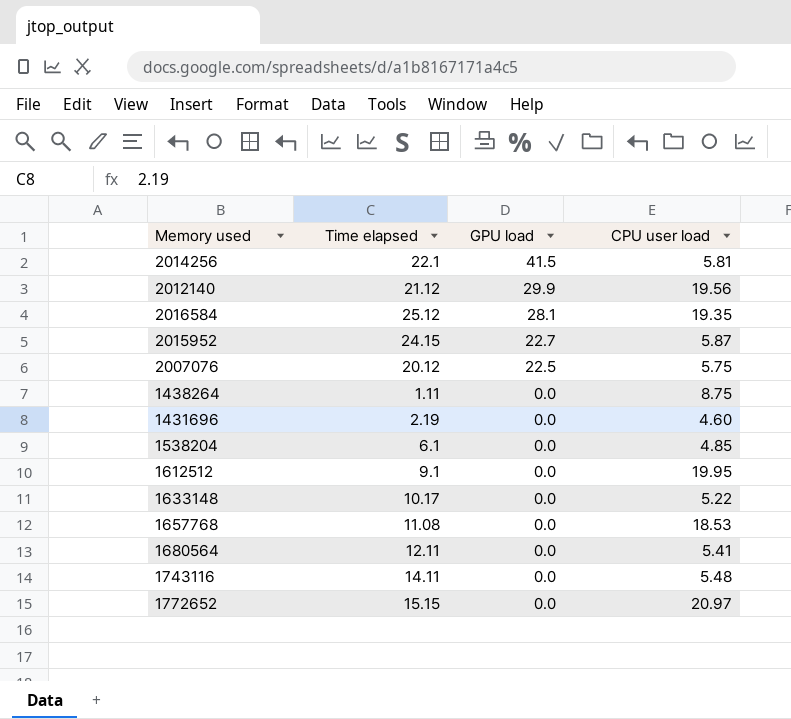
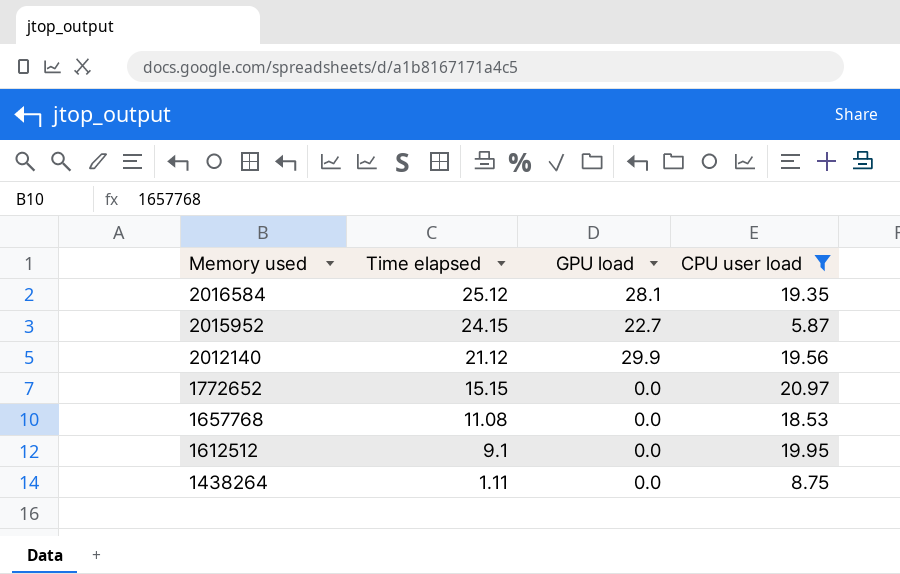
filter: none -> CPU user load >= 5.87
row order: GPU load descending -> Memory used descending

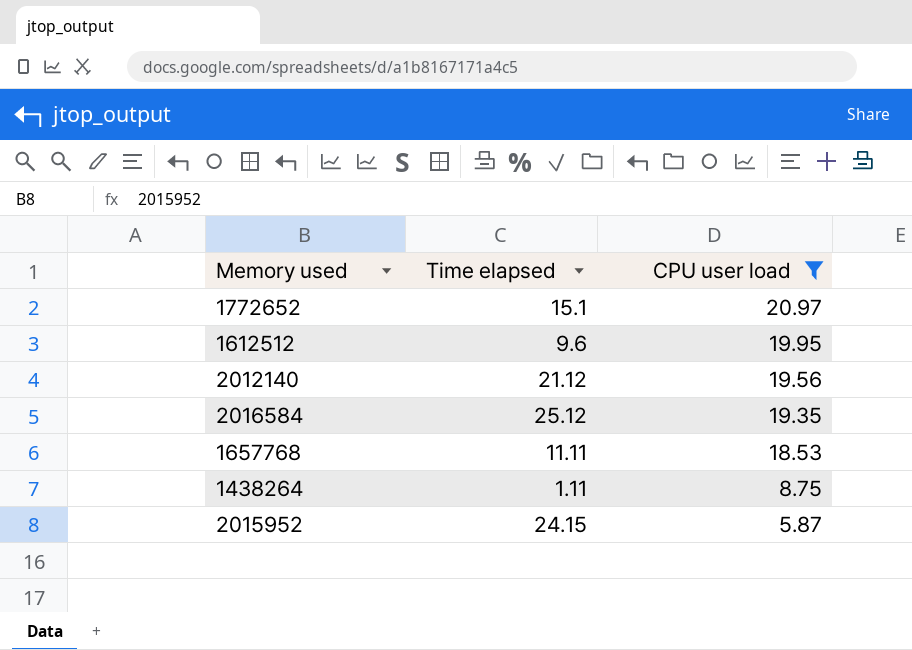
row order: Memory used descending -> CPU user load descending
column GPU load | position: 3 -> none
1772652 | Time elapsed: 15.15 -> 15.1
1612512 | Time elapsed: 9.1 -> 9.6
1657768 | Time elapsed: 11.08 -> 11.11

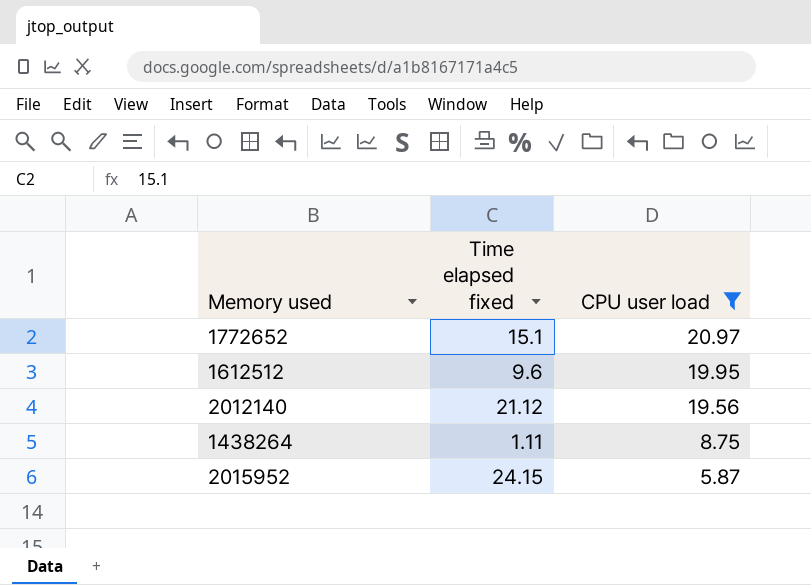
column name: Time elapsed -> Time elapsed fixed
row 2016584: 25.12 | 19.35 -> none
row 1657768: 11.11 | 18.53 -> none

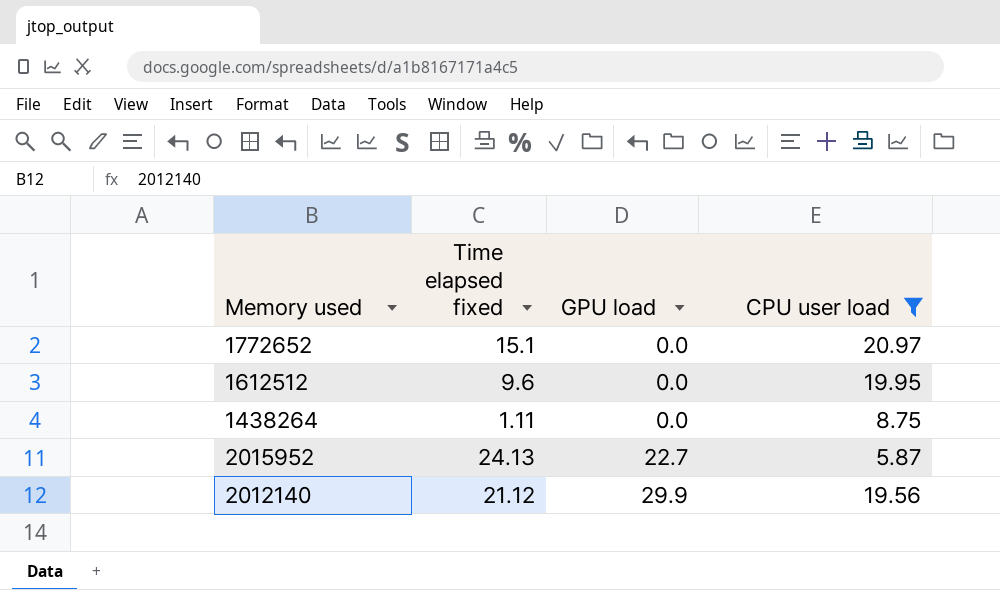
row order: CPU user load descending -> GPU load ascending
column GPU load | position: none -> 3
2015952 | Time elapsed fixed: 24.15 -> 24.13

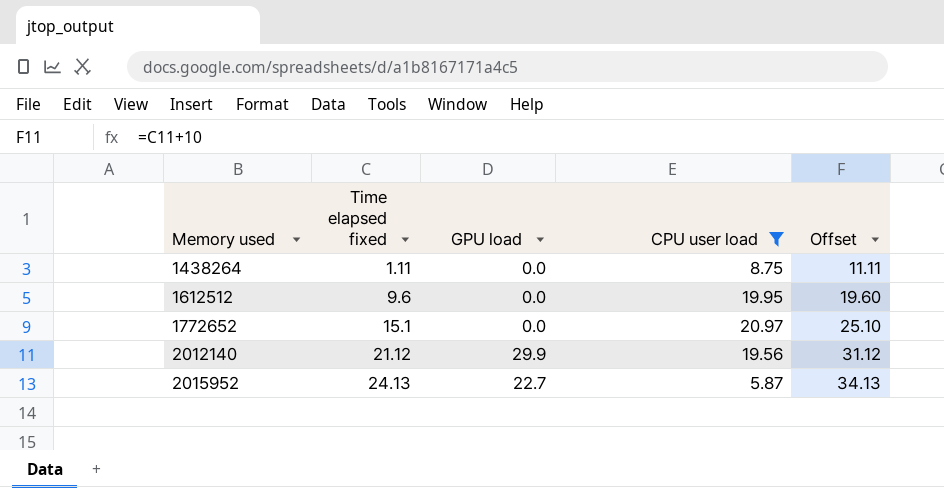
row order: GPU load ascending -> Memory used ascending
column Offset | formula: none -> [Time elapsed fixed] + 10

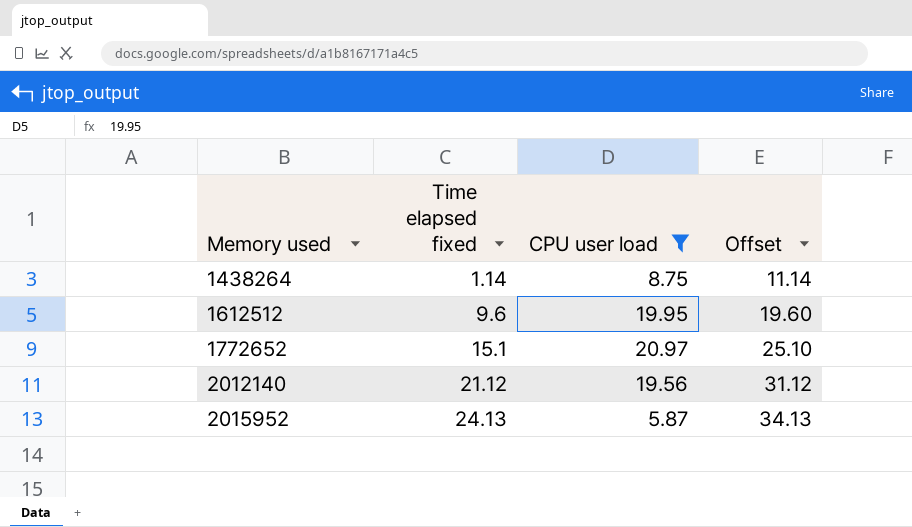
column GPU load | position: 3 -> none
1438264 | Time elapsed fixed: 1.11 -> 1.14
1438264 | Offset: 11.11 -> 11.14

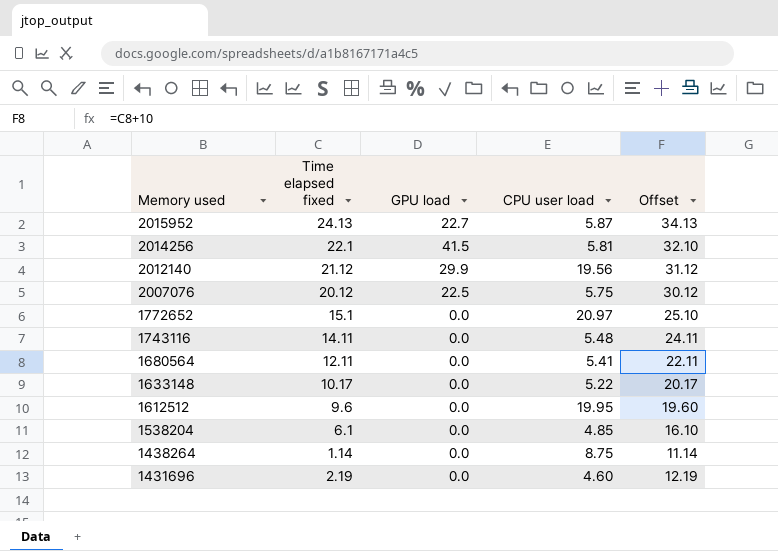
filter: CPU user load >= 5.87 -> none
row order: Memory used ascending -> Memory used descending
column GPU load | position: none -> 3

